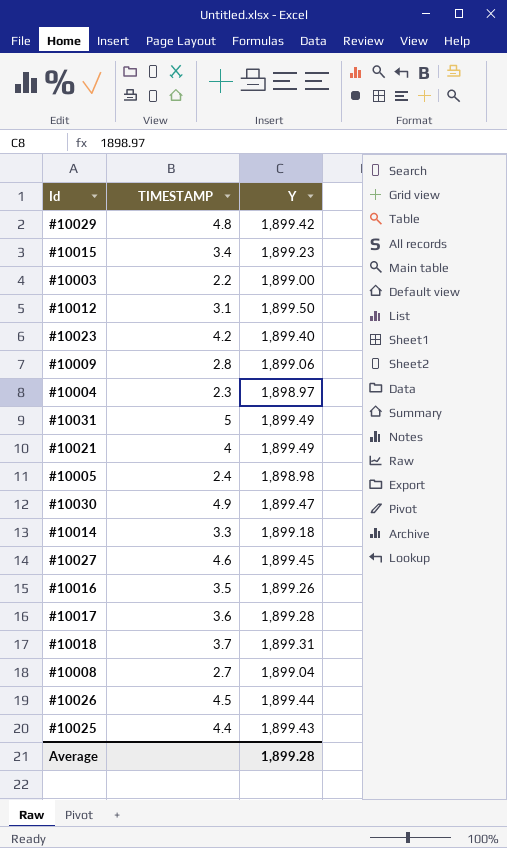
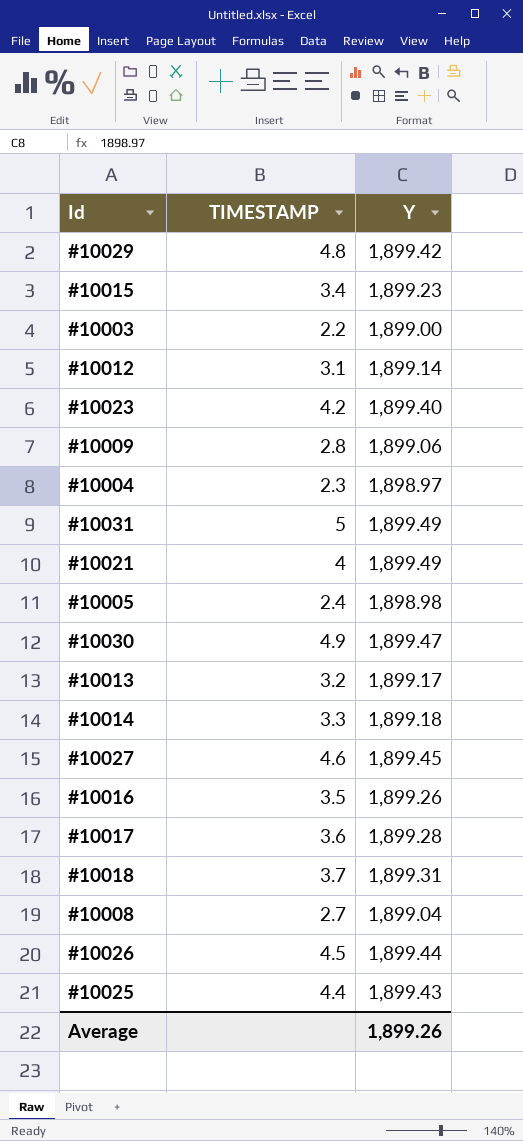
#10012 | Y: 1,899.50 -> 1,899.14
row #10013: none -> 3.2 | 1,899.17
Average | Y: 1,899.28 -> 1,899.26

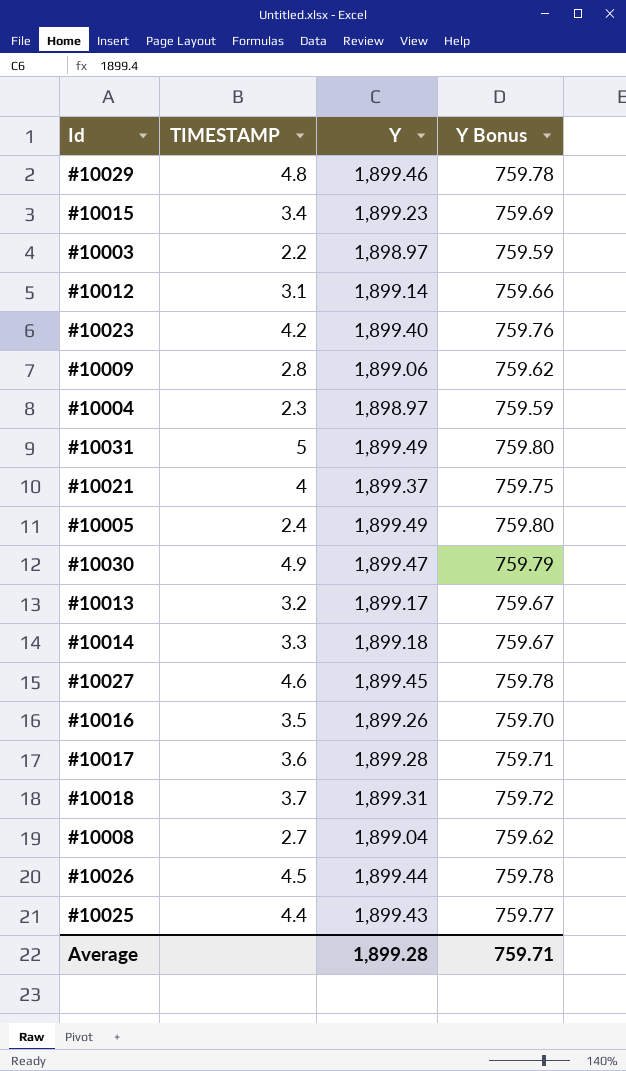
column Y Bonus | formula: none -> [Y] * 0.4
#10029 | Y: 1,899.42 -> 1,899.46
#10003 | Y: 1,899.00 -> 1,898.97
#10021 | Y: 1,899.49 -> 1,899.37
#10005 | Y: 1,898.98 -> 1,899.49
Average | Y: 1,899.26 -> 1,899.28

